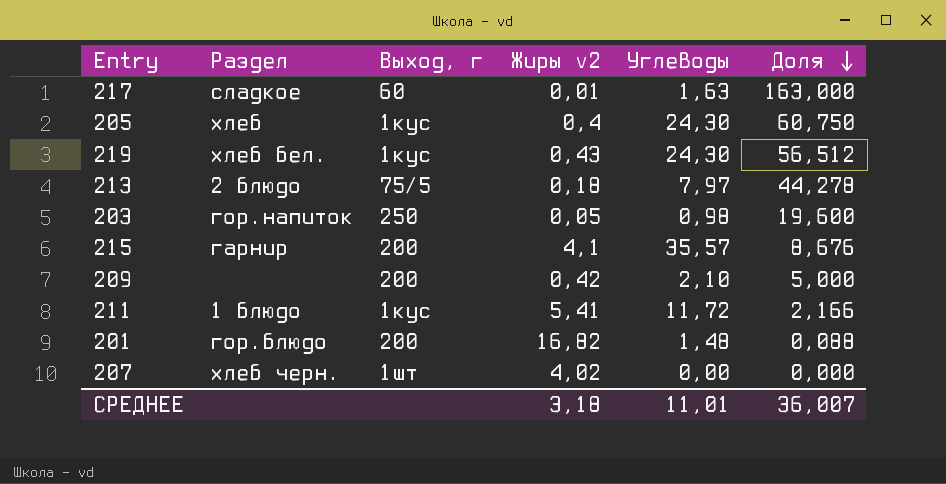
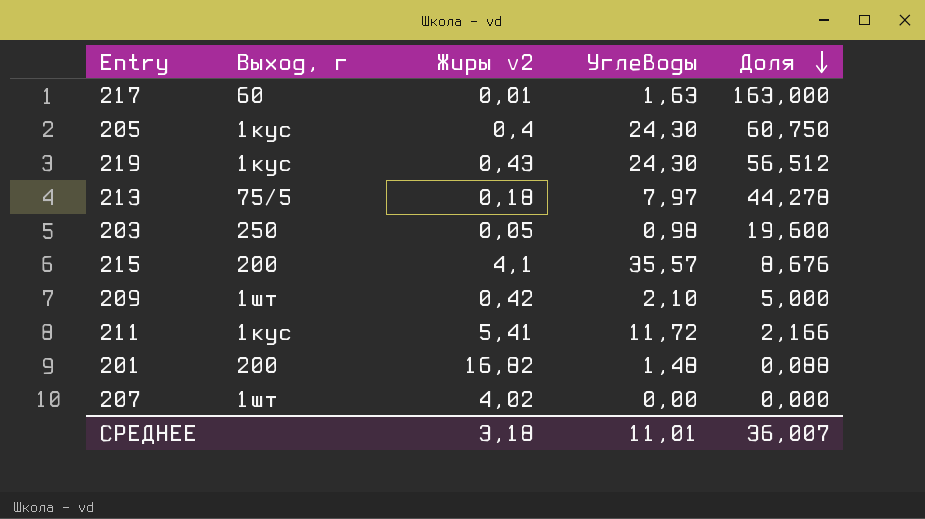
column Раздел | position: 2 -> none
209 | Выход, г: 200 -> 1шт

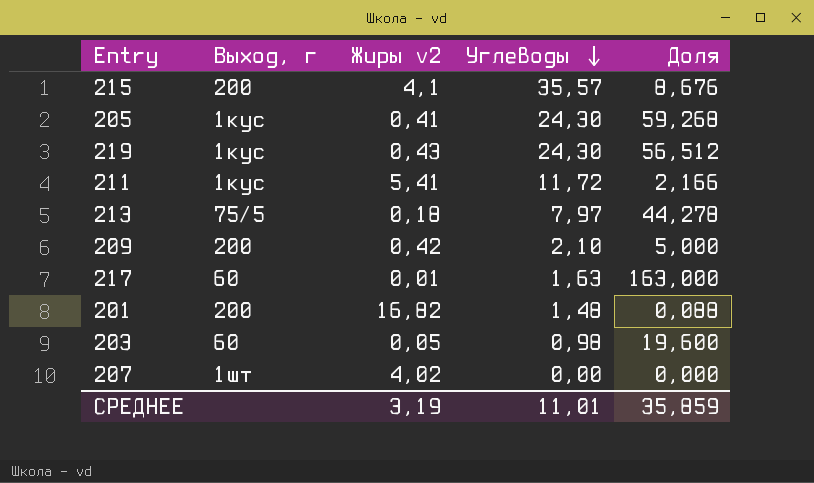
row order: Доля descending -> Углеводы descending
205 | Жиры v2: 0,4 -> 0,41
205 | Доля: 60,750 -> 59,268
209 | Выход, г: 1шт -> 200
203 | Выход, г: 250 -> 60
СРЕДНЕЕ | Жиры v2: 3,18 -> 3,19
СРЕДНЕЕ | Доля: 36,007 -> 35,859

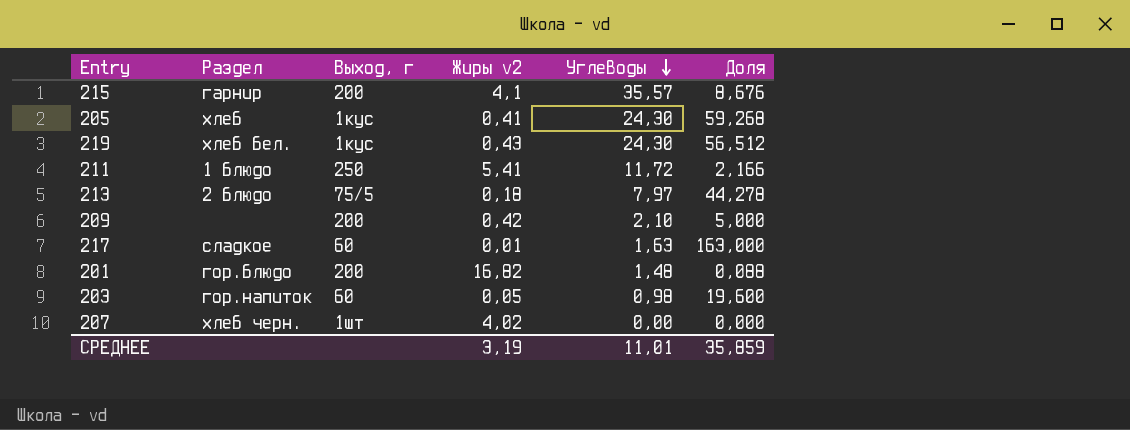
column Раздел | position: none -> 2
211 | Выход, г: 1кус -> 250

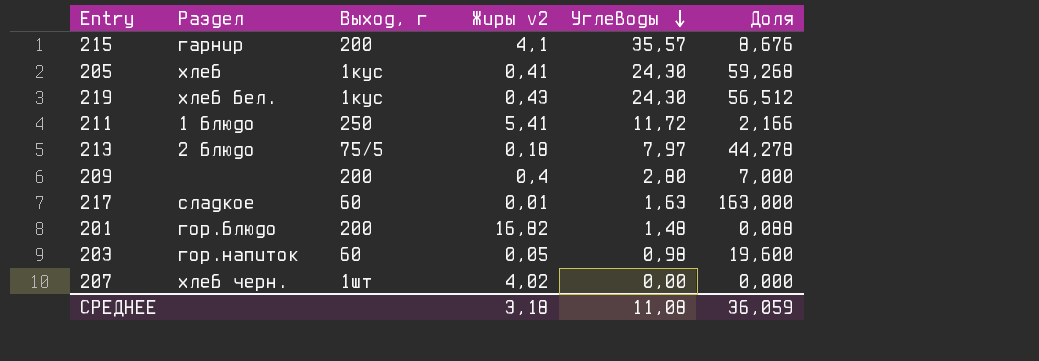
209 | Жиры v2: 0,42 -> 0,4
209 | Углеводы: 2,10 -> 2,80
209 | Доля: 5,000 -> 7,000
СРЕДНЕЕ | Жиры v2: 3,19 -> 3,18
СРЕДНЕЕ | Углеводы: 11,01 -> 11,08
СРЕДНЕЕ | Доля: 35,859 -> 36,059

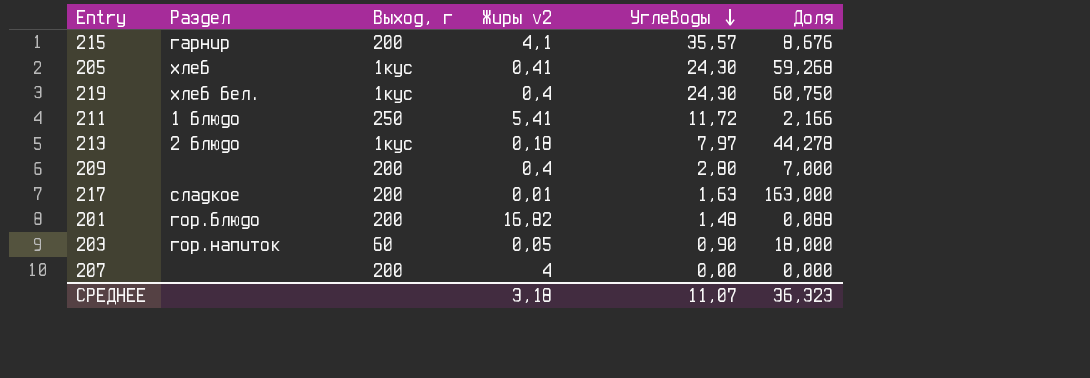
219 | Жиры v2: 0,43 -> 0,4
219 | Доля: 56,512 -> 60,750
213 | Выход, г: 75/5 -> 1кус
217 | Выход, г: 60 -> 200
203 | Углеводы: 0,98 -> 0,90
203 | Доля: 19,600 -> 18,000
207 | Раздел: хлеб черн. -> none
207 | Выход, г: 1шт -> 200
207 | Жиры v2: 4,02 -> 4
СРЕДНЕЕ | Углеводы: 11,08 -> 11,07
СРЕДНЕЕ | Доля: 36,059 -> 36,323

